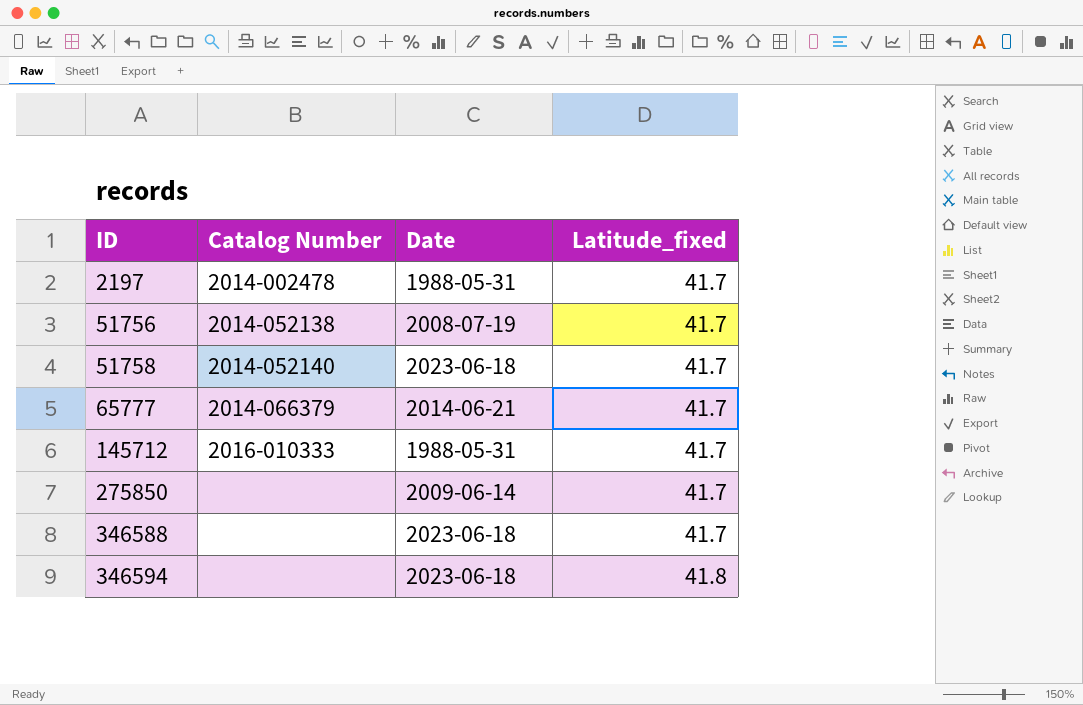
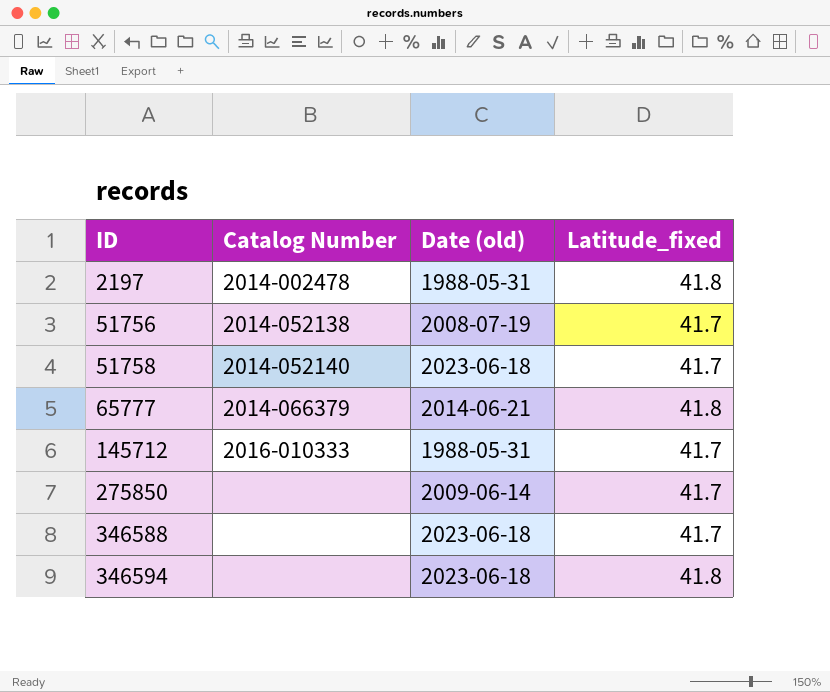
column name: Date -> Date (old)
2197 | Latitude_fixed: 41.7 -> 41.8
65777 | Latitude_fixed: 41.7 -> 41.8

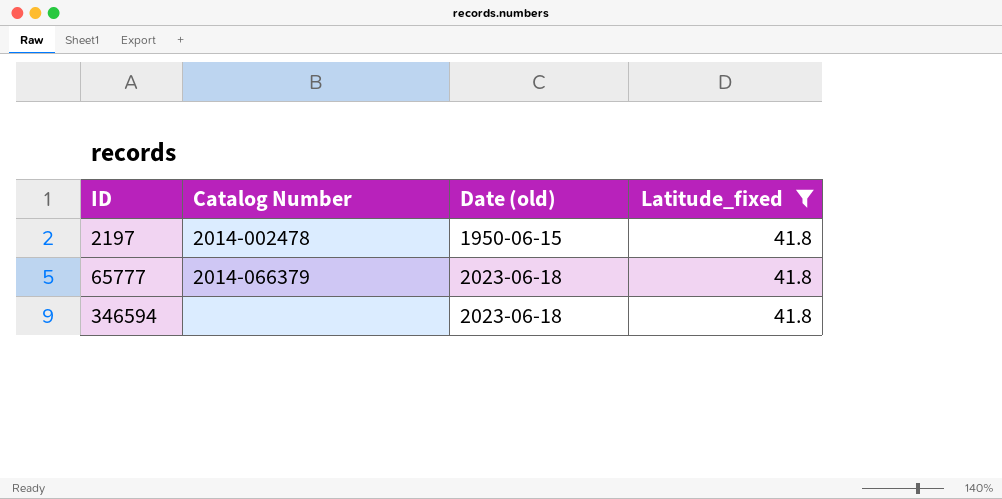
filter: none -> Latitude_fixed = 41.8
2197 | Date (old): 1988-05-31 -> 1950-06-15
65777 | Date (old): 2014-06-21 -> 2023-06-18

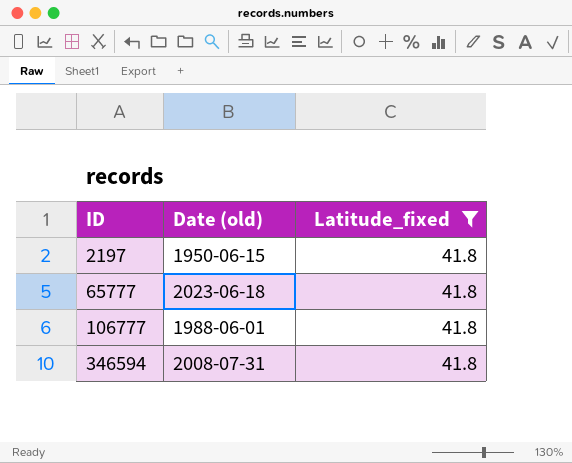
column Catalog Number | position: 2 -> none
row 106777: none -> 1988-06-01 | 41.8
346594 | Date (old): 2023-06-18 -> 2008-07-31

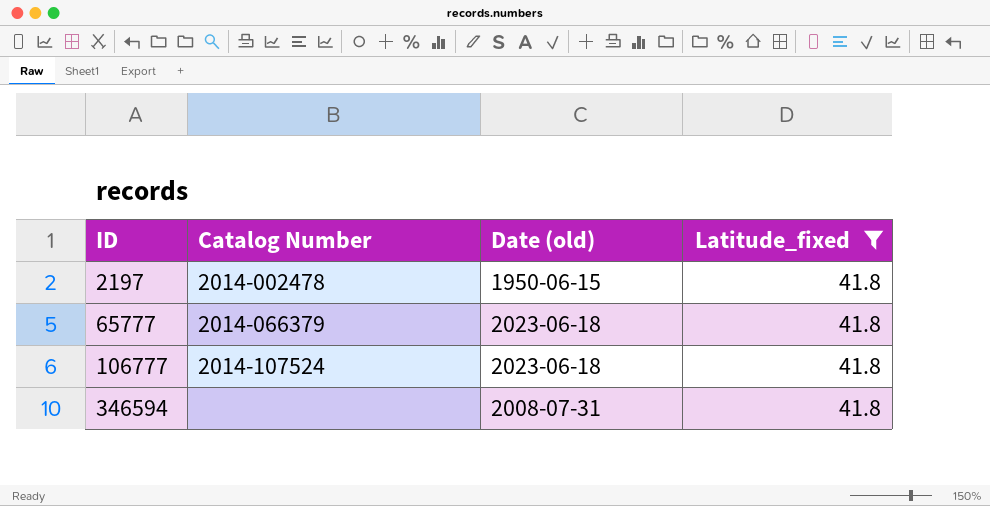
column Catalog Number | position: none -> 2
106777 | Date (old): 1988-06-01 -> 2023-06-18

